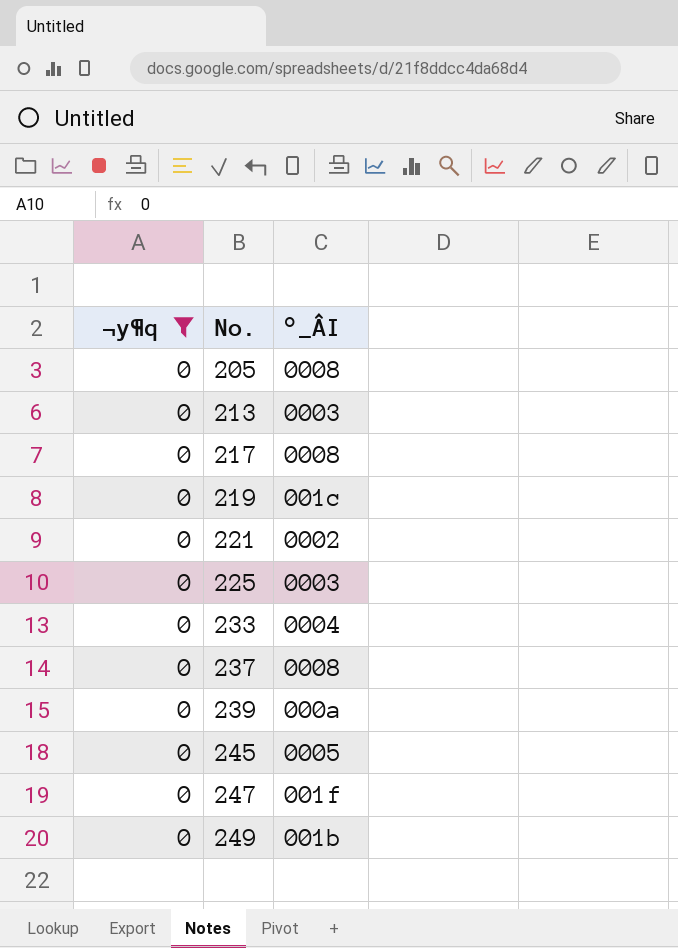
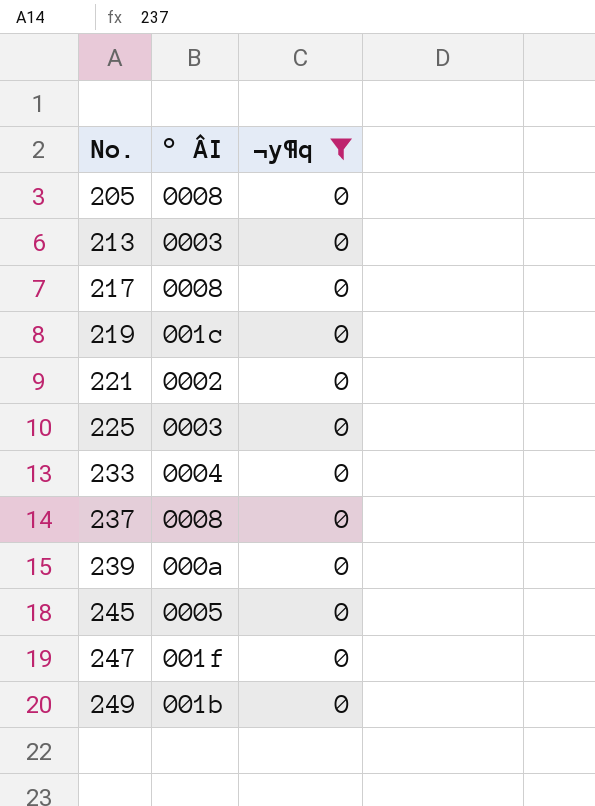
column name: °_ÂI -> ° ÂI
column ¬y¶q | position: 1 -> 3

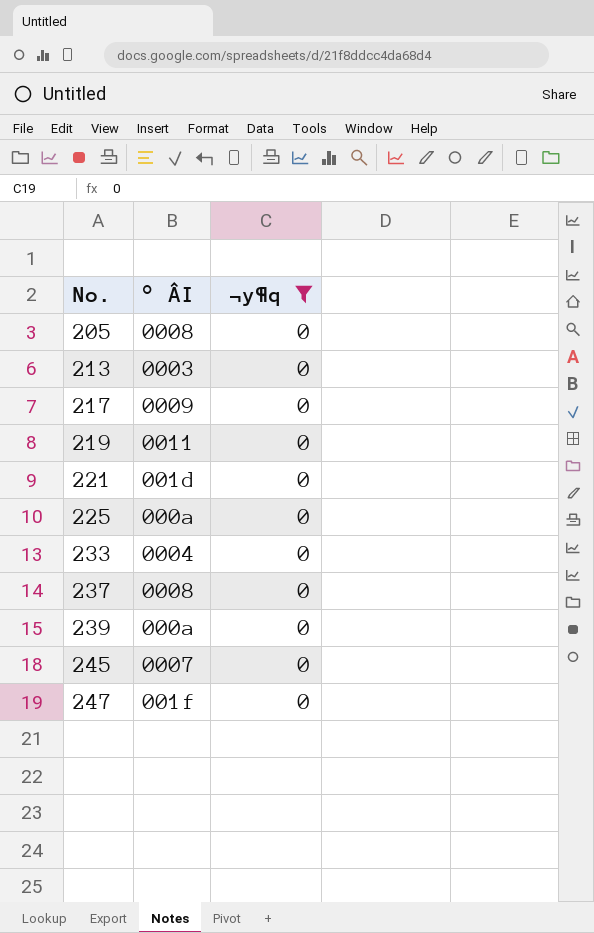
row 249: 001b | 0 -> none
217 | ° ÂI: 0008 -> 0009
219 | ° ÂI: 001c -> 0011
221 | ° ÂI: 0002 -> 001d
225 | ° ÂI: 0003 -> 000a
245 | ° ÂI: 0005 -> 0007

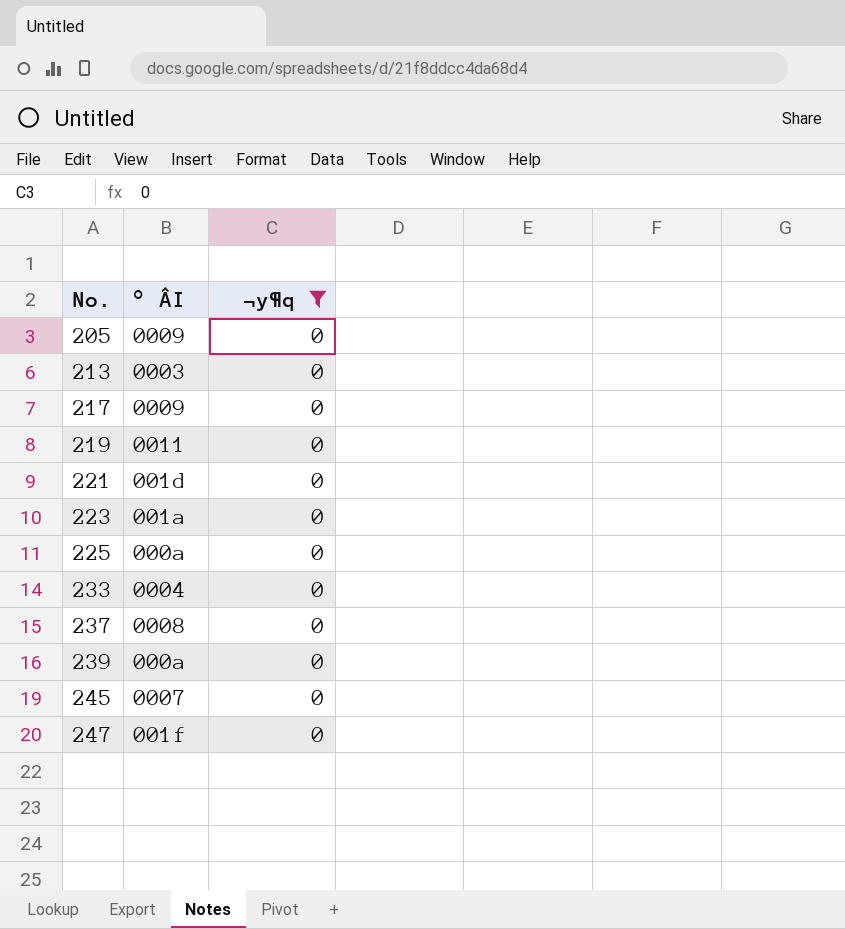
205 | ° ÂI: 0008 -> 0009
row 223: none -> 001a | 0

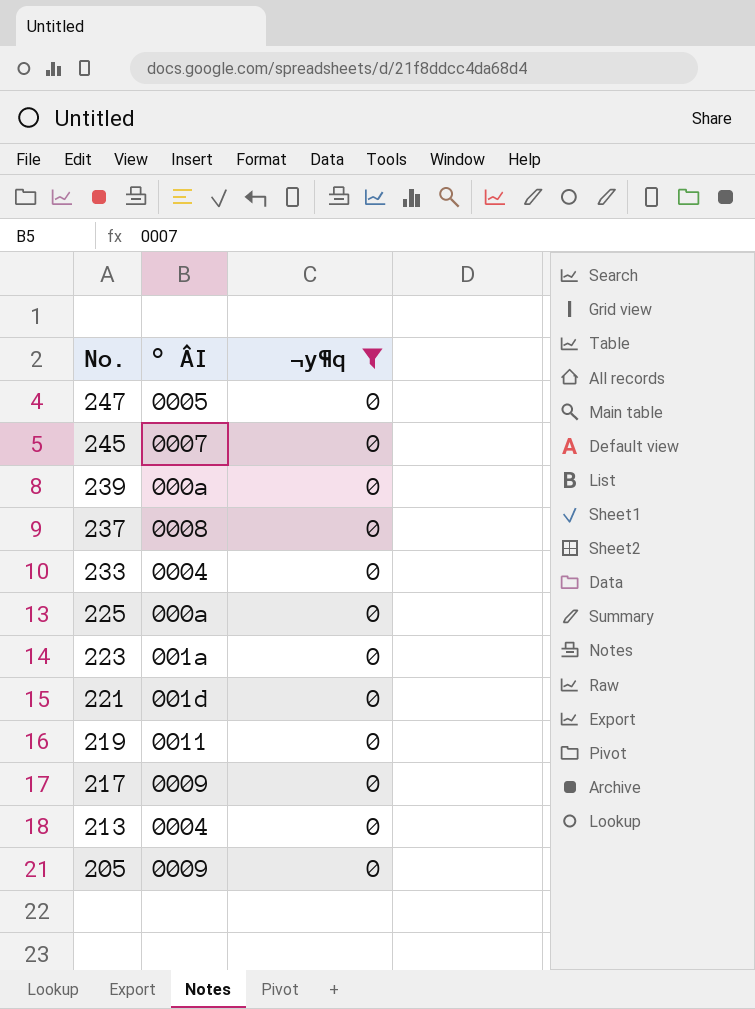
row order: No. ascending -> No. descending
247 | ° ÂI: 001f -> 0005
213 | ° ÂI: 0003 -> 0004

